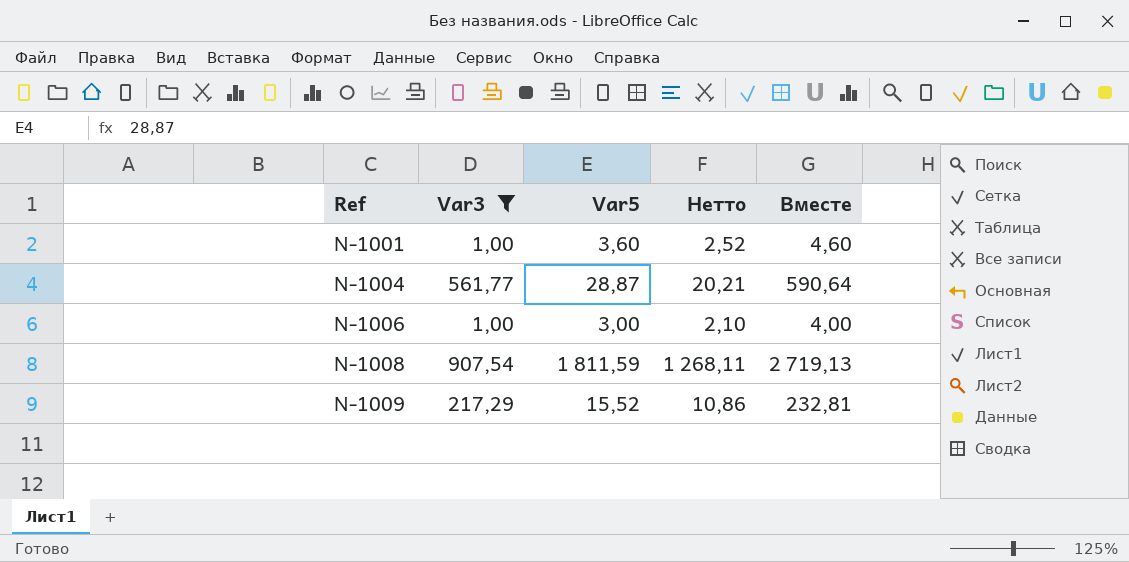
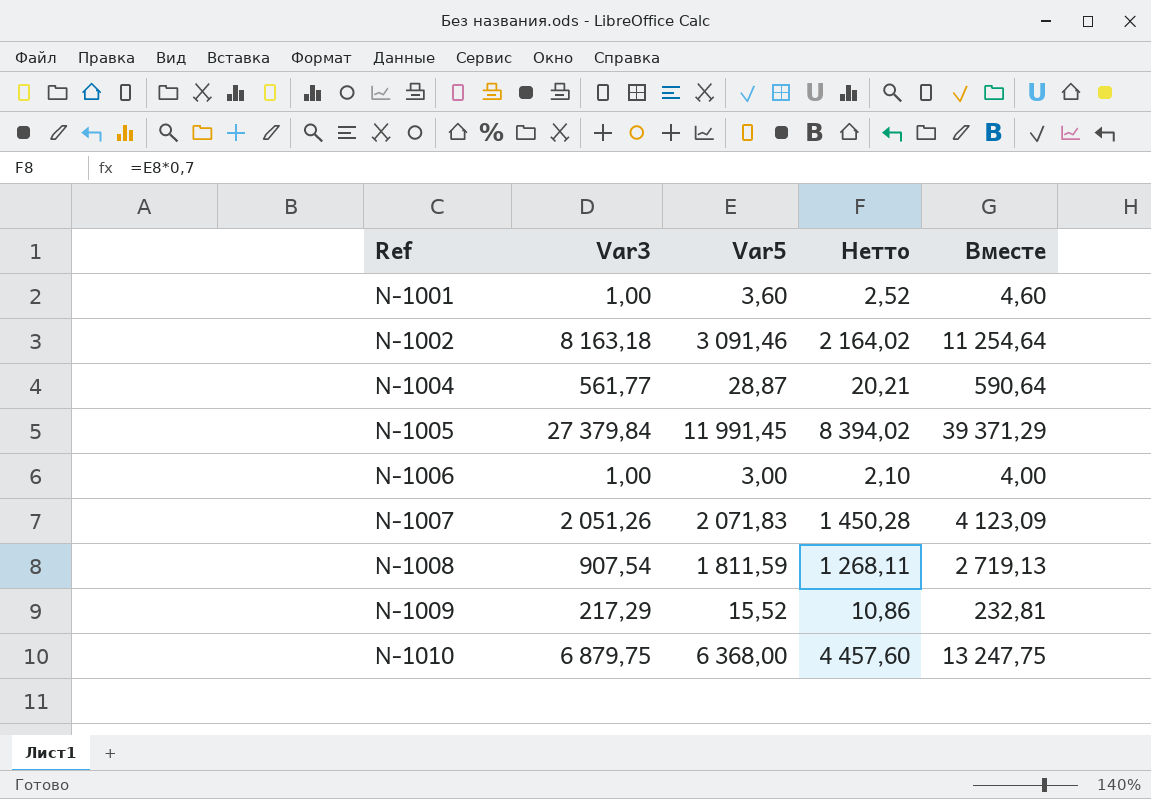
filter: Var3 <= 907,54 -> none

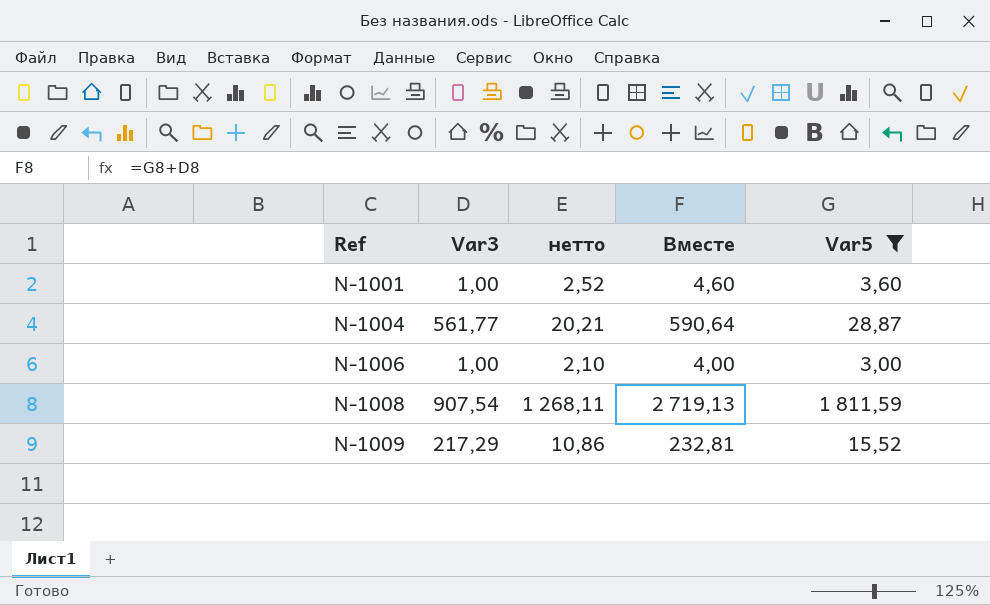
filter: none -> Var5 <= 1 811,59
column name: Нетто -> нетто
column Var5 | position: 3 -> 5

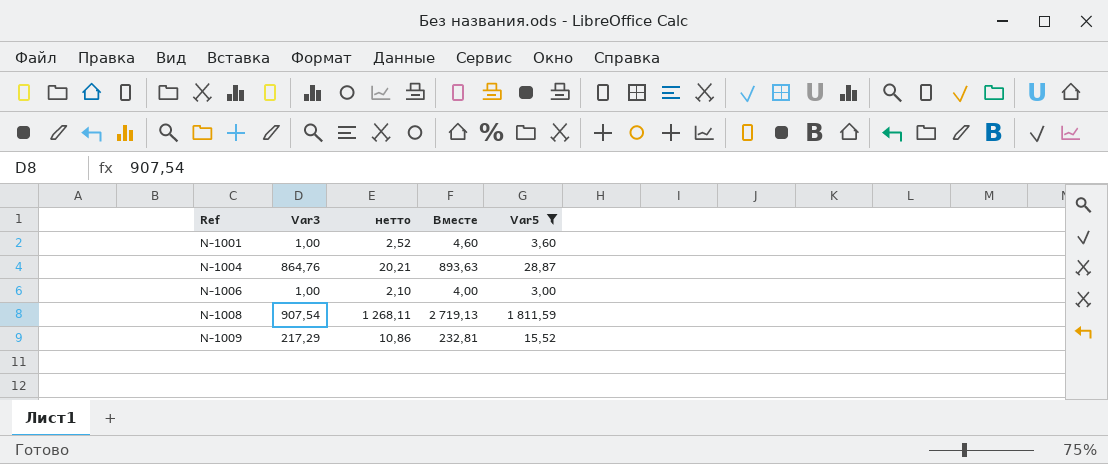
N-1004 | Var3: 561,77 -> 864,76
N-1004 | Вместе: 590,64 -> 893,63

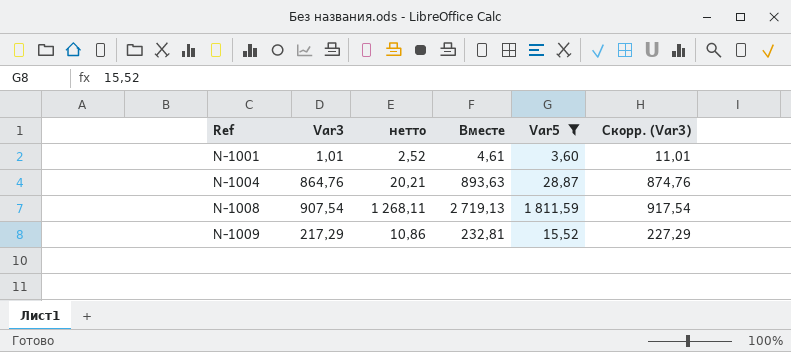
column Скорр. (Var3) | formula: none -> [Var3] + 10
row N-1006: 1,00 | 2,10 | 4,00 | 3,00 -> none
N-1001 | Var3: 1,00 -> 1,01
N-1001 | Вместе: 4,60 -> 4,61

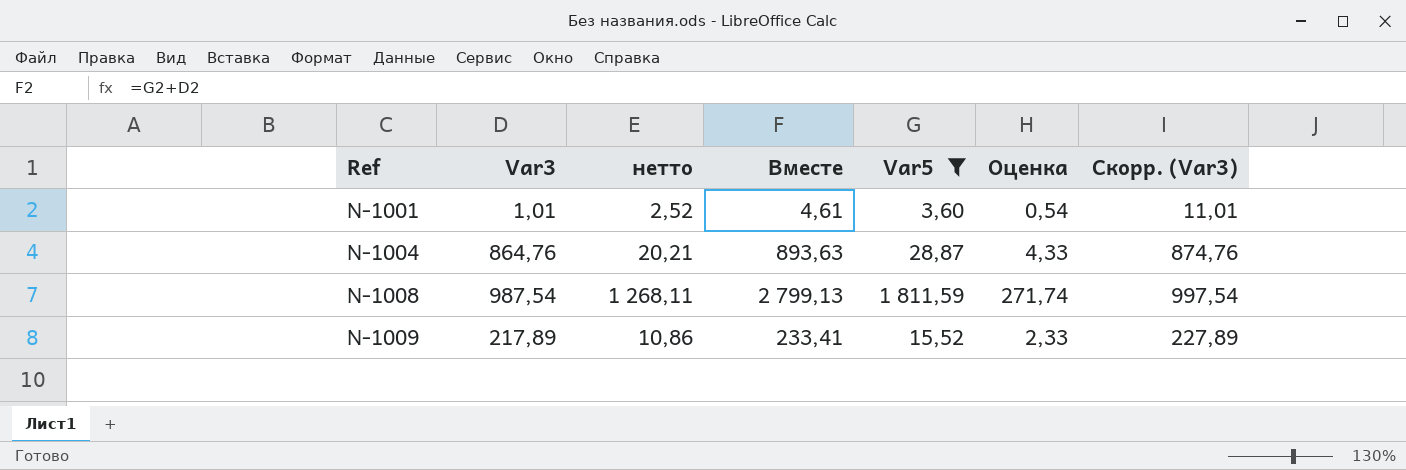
column Оценка | formula: none -> [Var5] * 0,15
N-1008 | Var3: 907,54 -> 987,54
N-1008 | Вместе: 2 719,13 -> 2 799,13
N-1008 | Скорр. (Var3): 917,54 -> 997,54
N-1009 | Var3: 217,29 -> 217,89
N-1009 | Вместе: 232,81 -> 233,41
N-1009 | Скорр. (Var3): 227,29 -> 227,89

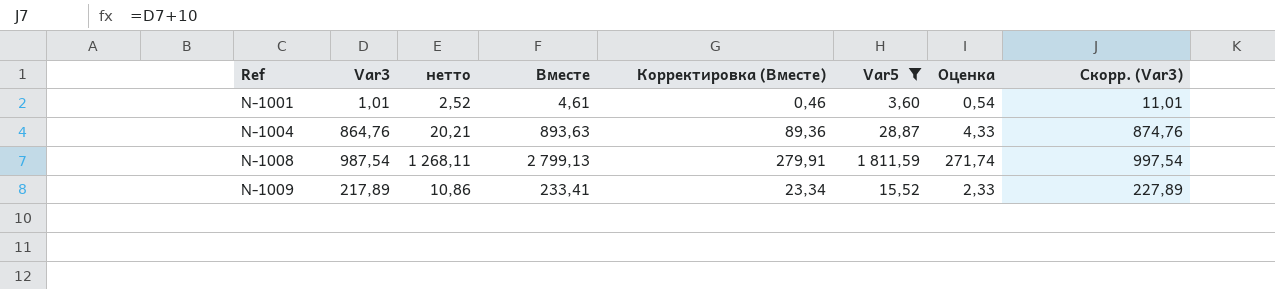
column Корректировка (Вместе) | formula: none -> [Вместе] * 0,1

